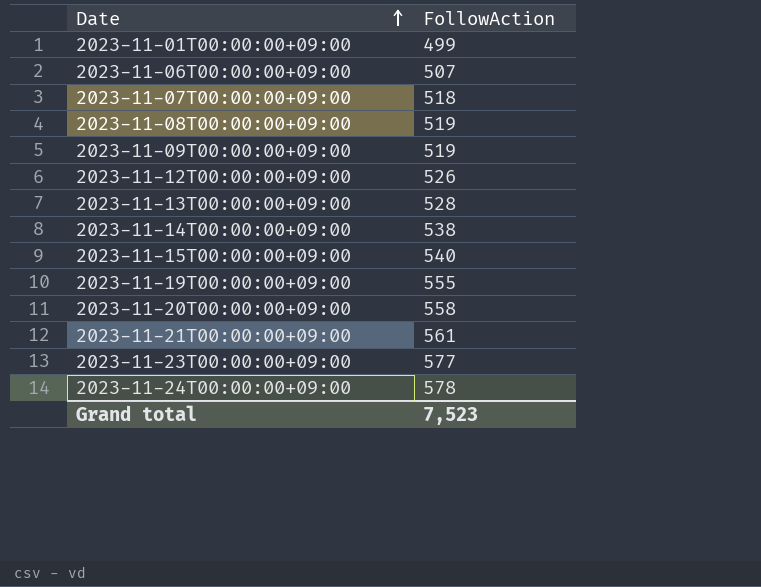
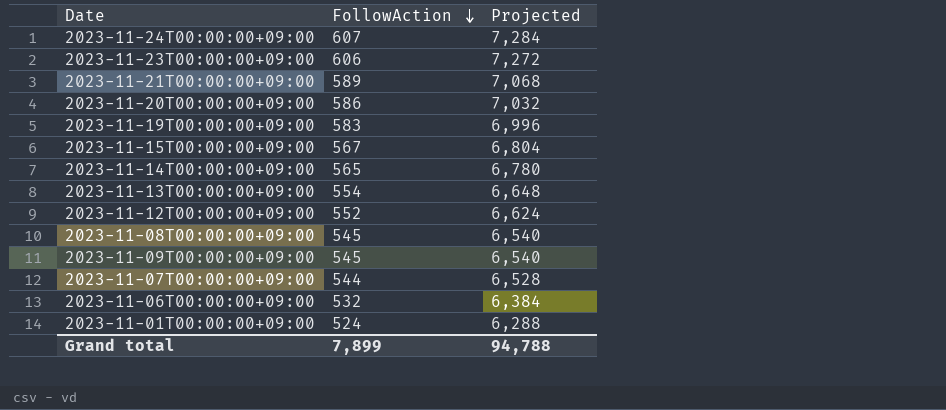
row order: Date ascending -> FollowAction descending
column Projected | formula: none -> [FollowAction] * 12
2023-11-24T00:00:00+09:00 | FollowAction: 578 -> 607
2023-11-23T00:00:00+09:00 | FollowAction: 577 -> 606
2023-11-21T00:00:00+09:00 | FollowAction: 561 -> 589
2023-11-20T00:00:00+09:00 | FollowAction: 558 -> 586
2023-11-19T00:00:00+09:00 | FollowAction: 555 -> 583
2023-11-15T00:00:00+09:00 | FollowAction: 540 -> 567
2023-11-14T00:00:00+09:00 | FollowAction: 538 -> 565
2023-11-13T00:00:00+09:00 | FollowAction: 528 -> 554
2023-11-12T00:00:00+09:00 | FollowAction: 526 -> 552
2023-11-08T00:00:00+09:00 | FollowAction: 519 -> 545
2023-11-09T00:00:00+09:00 | FollowAction: 519 -> 545
2023-11-07T00:00:00+09:00 | FollowAction: 518 -> 544
2023-11-06T00:00:00+09:00 | FollowAction: 507 -> 532
2023-11-01T00:00:00+09:00 | FollowAction: 499 -> 524
Grand total | FollowAction: 7,523 -> 7,899

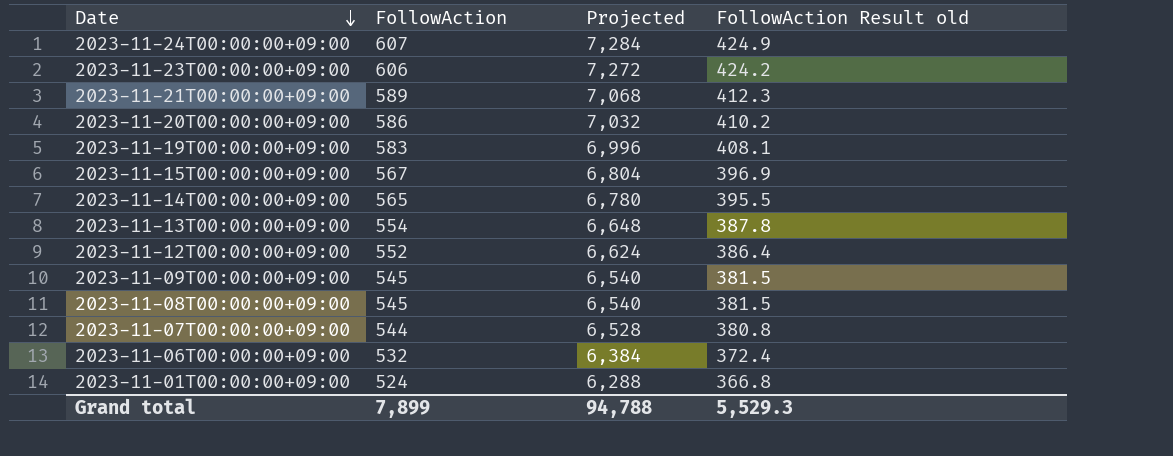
row order: FollowAction descending -> Date descending
column FollowAction Result old | formula: none -> [FollowAction] * 0.7

